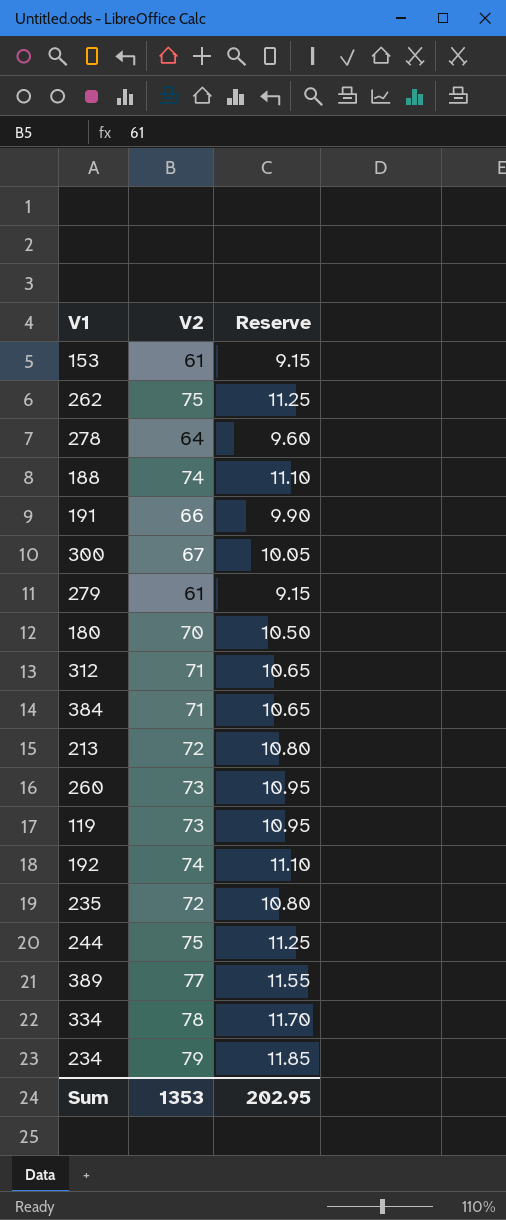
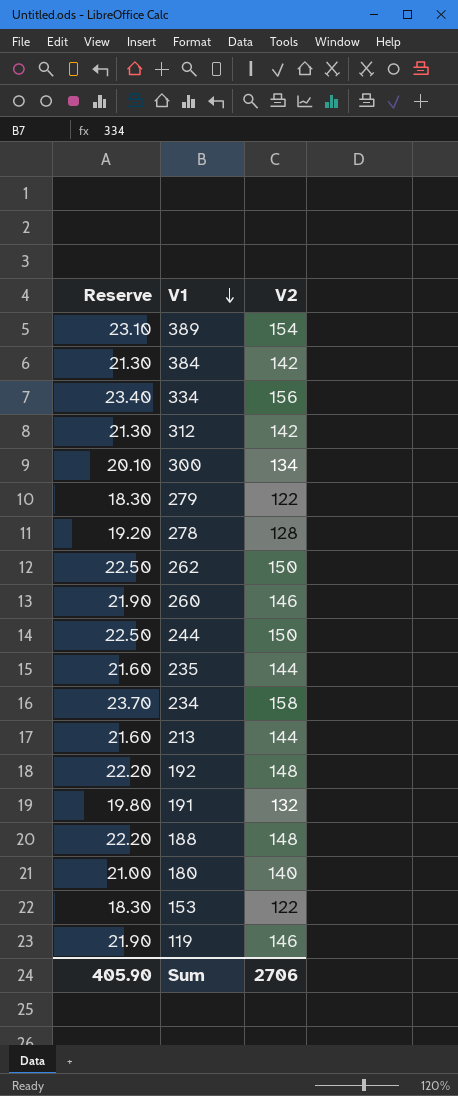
row order: none -> V1 descending
column Reserve | position: 3 -> 1
389 | Reserve: 11.55 -> 23.10
389 | V2: 77 -> 154
384 | Reserve: 10.65 -> 21.30
384 | V2: 71 -> 142
334 | Reserve: 11.70 -> 23.40
334 | V2: 78 -> 156
312 | Reserve: 10.65 -> 21.30
312 | V2: 71 -> 142
300 | Reserve: 10.05 -> 20.10
300 | V2: 67 -> 134
279 | Reserve: 9.15 -> 18.30
279 | V2: 61 -> 122
278 | Reserve: 9.60 -> 19.20
278 | V2: 64 -> 128
262 | Reserve: 11.25 -> 22.50
262 | V2: 75 -> 150
260 | Reserve: 10.95 -> 21.90
260 | V2: 73 -> 146
244 | Reserve: 11.25 -> 22.50
244 | V2: 75 -> 150
235 | Reserve: 10.80 -> 21.60
235 | V2: 72 -> 144
234 | Reserve: 11.85 -> 23.70
234 | V2: 79 -> 158
213 | Reserve: 10.80 -> 21.60
213 | V2: 72 -> 144
192 | Reserve: 11.10 -> 22.20
192 | V2: 74 -> 148
191 | Reserve: 9.90 -> 19.80
191 | V2: 66 -> 132
188 | Reserve: 11.10 -> 22.20
188 | V2: 74 -> 148
180 | Reserve: 10.50 -> 21.00
180 | V2: 70 -> 140
153 | Reserve: 9.15 -> 18.30
153 | V2: 61 -> 122
119 | Reserve: 10.95 -> 21.90
119 | V2: 73 -> 146
Sum | Reserve: 202.95 -> 405.90
Sum | V2: 1353 -> 2706

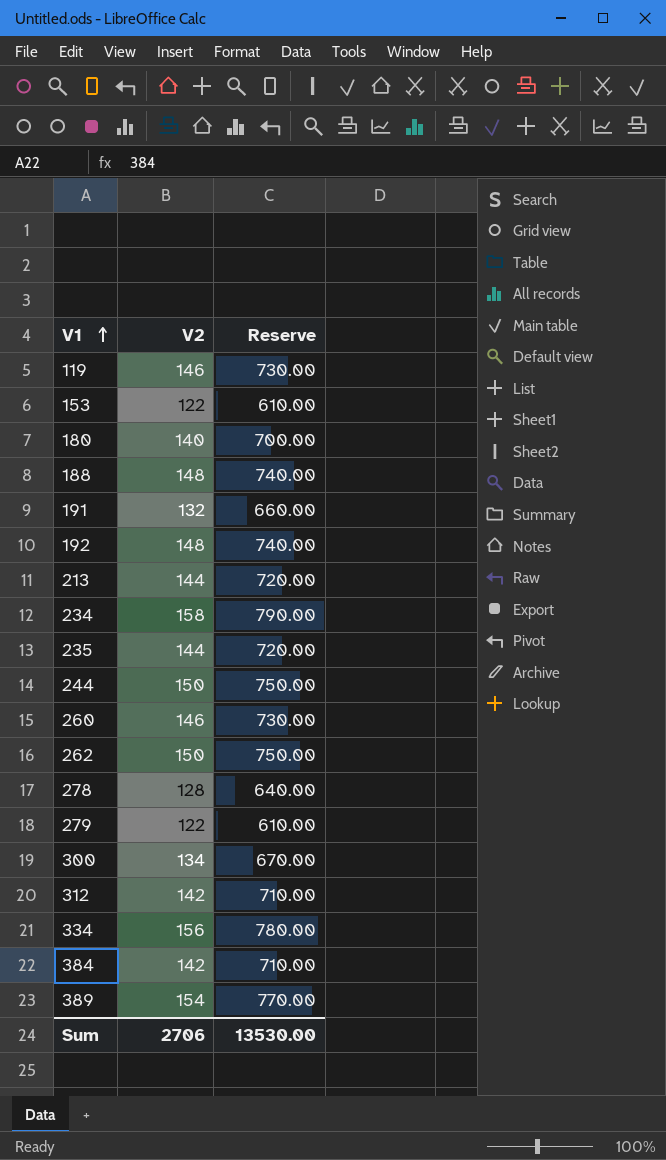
row order: V1 descending -> V1 ascending
column Reserve | formula: [V2] * 0.15 -> [V2] * 5
column Reserve | position: 1 -> 3
Sum | Reserve: 405.90 -> 13530.00

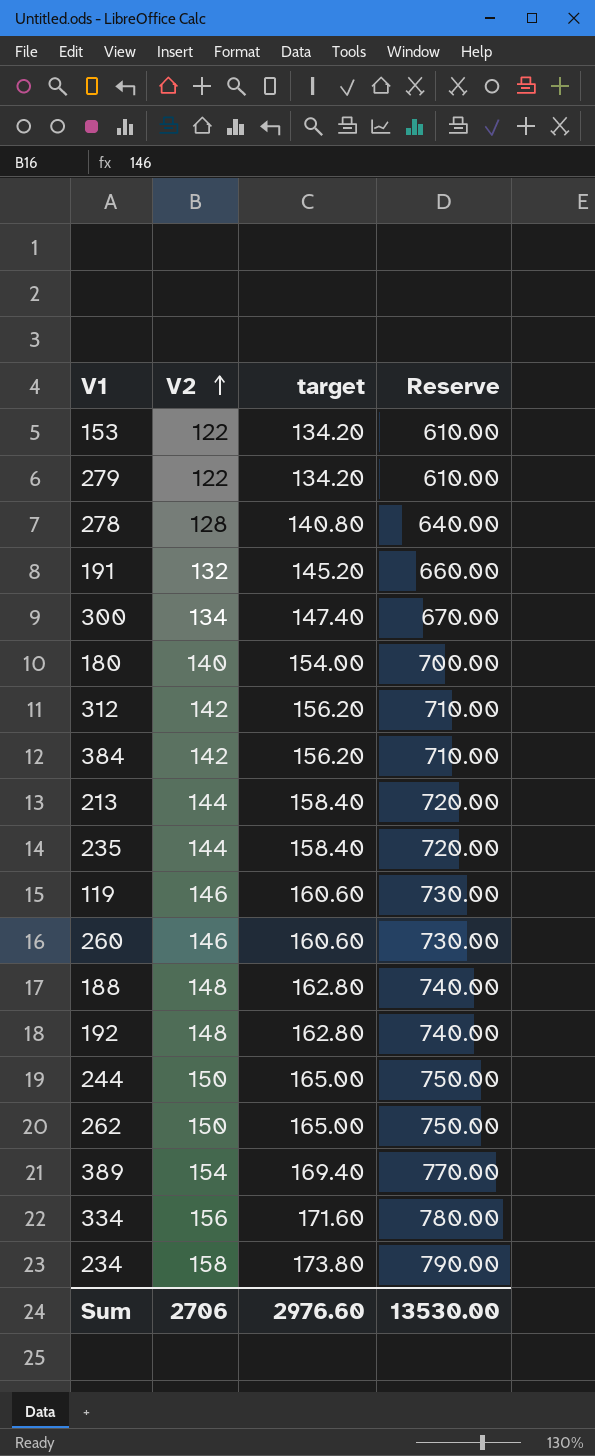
row order: V1 ascending -> V2 ascending
column target | formula: none -> [V2] * 1.1

